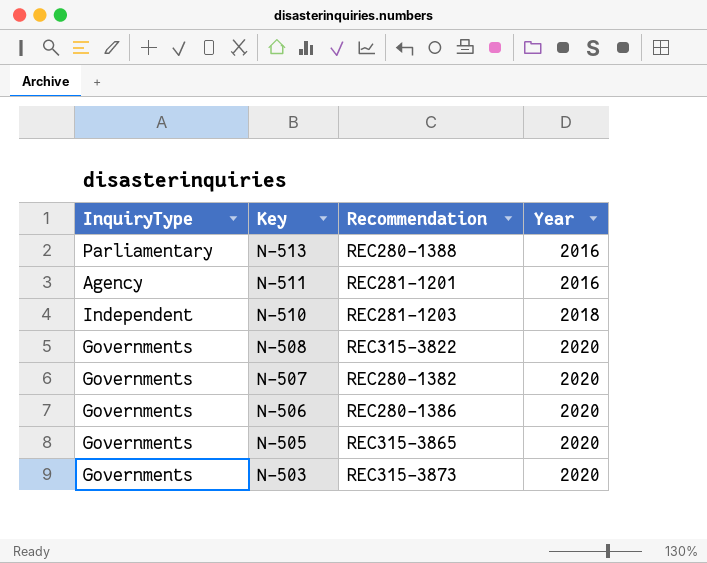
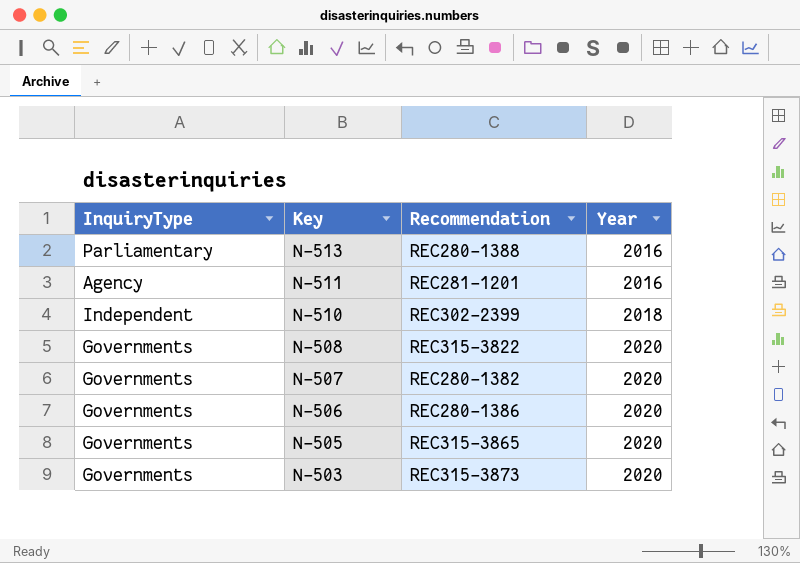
N-510 | Recommendation: REC281-1203 -> REC302-2399

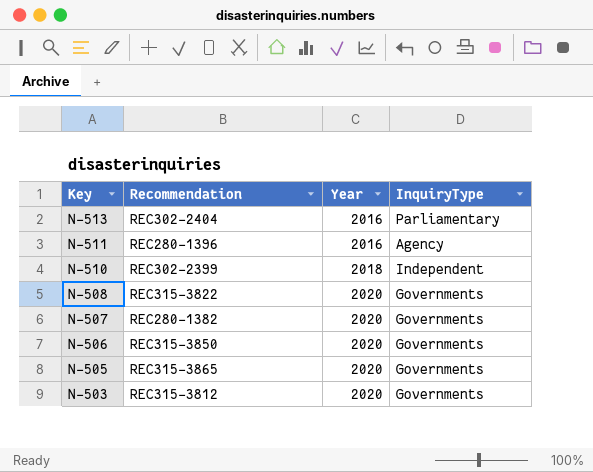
column InquiryType | position: 1 -> 4
N-513 | Recommendation: REC280-1388 -> REC302-2404
N-511 | Recommendation: REC281-1201 -> REC280-1396
N-506 | Recommendation: REC280-1386 -> REC315-3850
N-503 | Recommendation: REC315-3873 -> REC315-3812

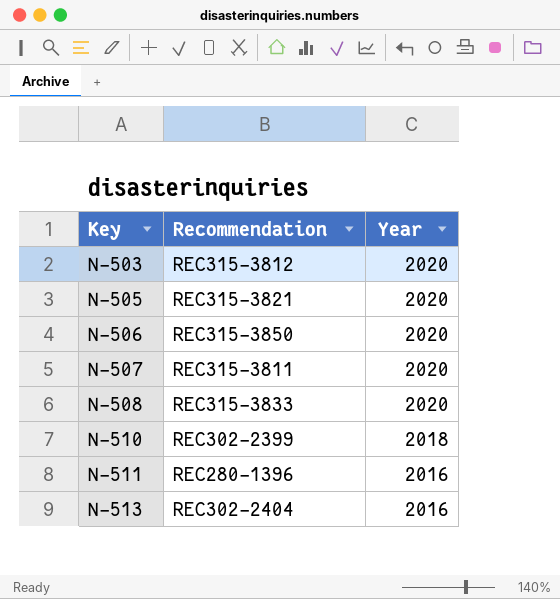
row order: Key descending -> Key ascending
column InquiryType | position: 4 -> none
N-505 | Recommendation: REC315-3865 -> REC315-3821
N-507 | Recommendation: REC280-1382 -> REC315-3811
N-508 | Recommendation: REC315-3822 -> REC315-3833

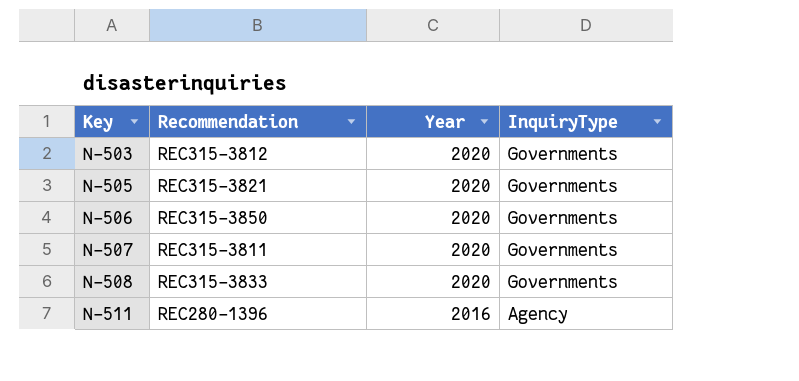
column InquiryType | position: none -> 4
row N-510: REC302-2399 | 2018 -> none
row N-513: REC302-2404 | 2016 -> none

